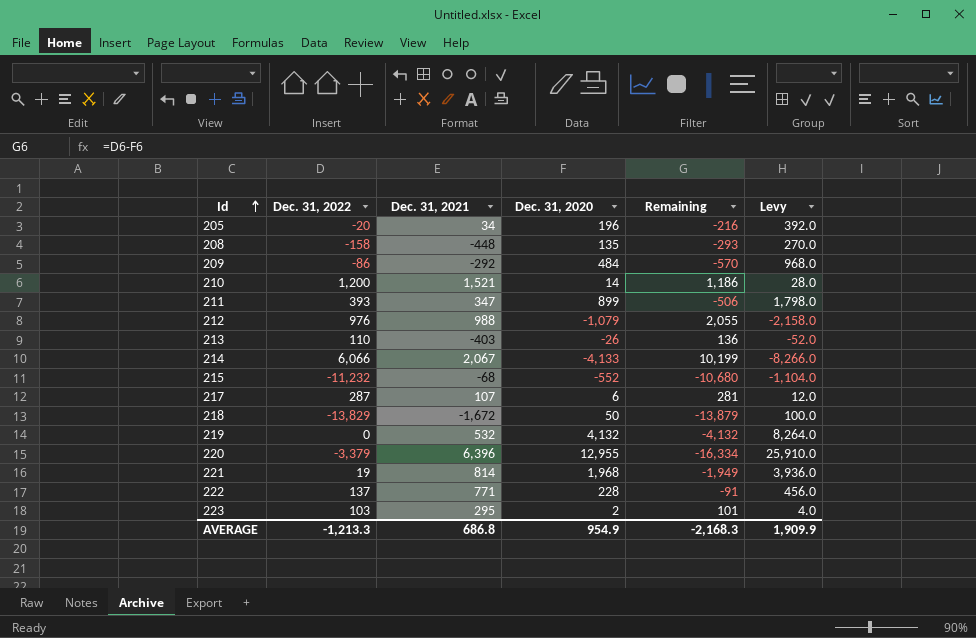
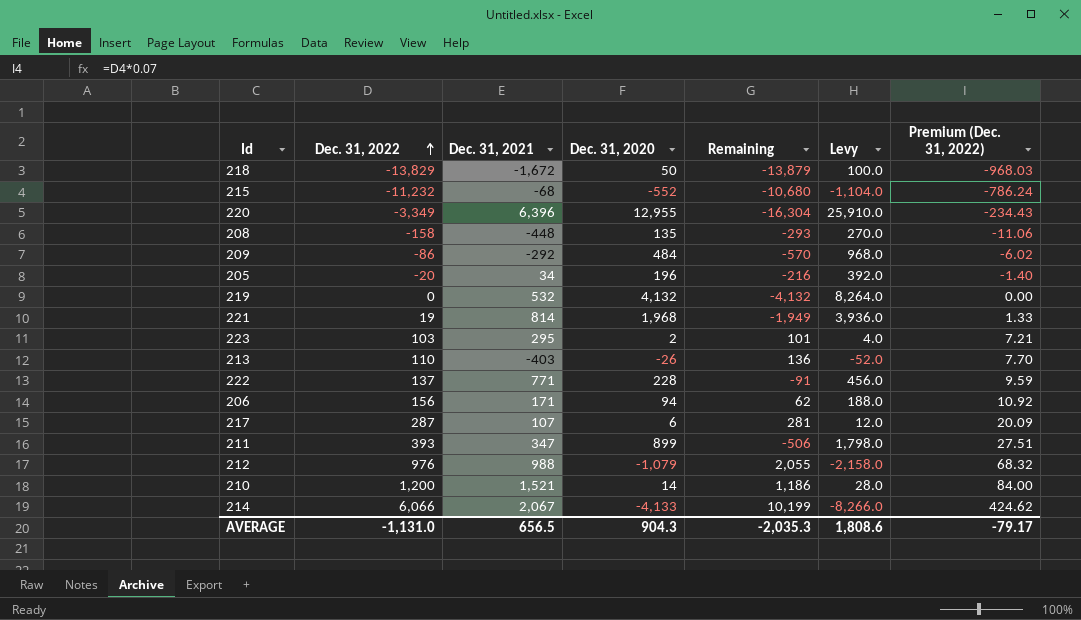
row order: Id ascending -> Dec. 31, 2022 ascending
column Premium (Dec. 31, 2022) | formula: none -> [Dec. 31, 2022] * 0.07
220 | Dec. 31, 2022: -3,379 -> -3,349
220 | Remaining: -16,334 -> -16,304
row 206: none -> 156 | 171 | 94 | 62 | 188.0 | 10.92
AVERAGE | Dec. 31, 2022: -1,213.3 -> -1,131.0
AVERAGE | Dec. 31, 2021: 686.8 -> 656.5
AVERAGE | Dec. 31, 2020: 954.9 -> 904.3
AVERAGE | Remaining: -2,168.3 -> -2,035.3
AVERAGE | Levy: 1,909.9 -> 1,808.6

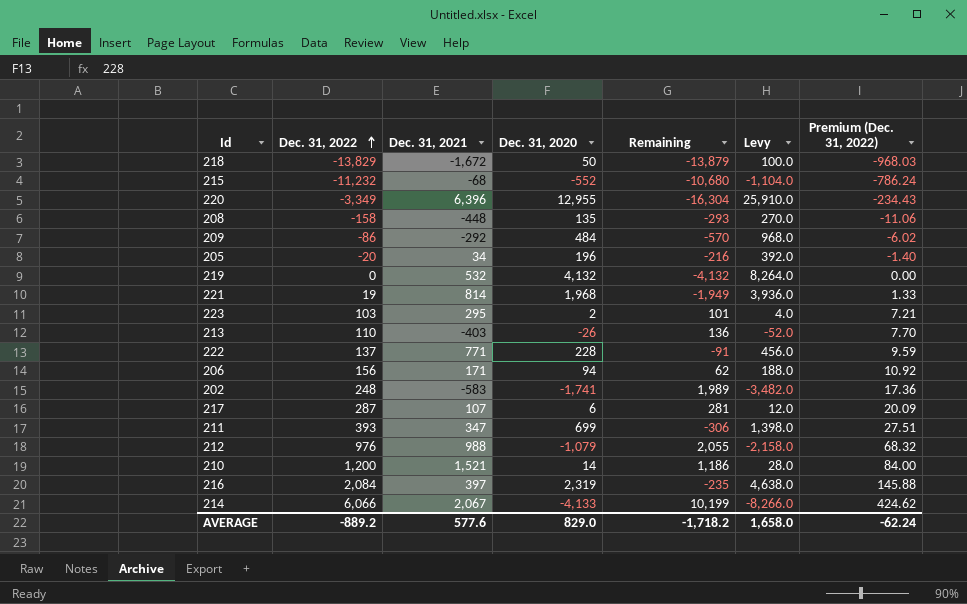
row 202: none -> 248 | -583 | -1,741 | 1,989 | -3,482.0 | 17.36
211 | Dec. 31, 2020: 899 -> 699
211 | Remaining: -506 -> -306
211 | Levy: 1,798.0 -> 1,398.0
row 216: none -> 2,084 | 397 | 2,319 | -235 | 4,638.0 | 145.88
AVERAGE | Dec. 31, 2022: -1,131.0 -> -889.2
AVERAGE | Dec. 31, 2021: 656.5 -> 577.6
AVERAGE | Dec. 31, 2020: 904.3 -> 829.0
AVERAGE | Remaining: -2,035.3 -> -1,718.2
AVERAGE | Levy: 1,808.6 -> 1,658.0
AVERAGE | Premium (Dec. 31, 2022): -79.17 -> -62.24

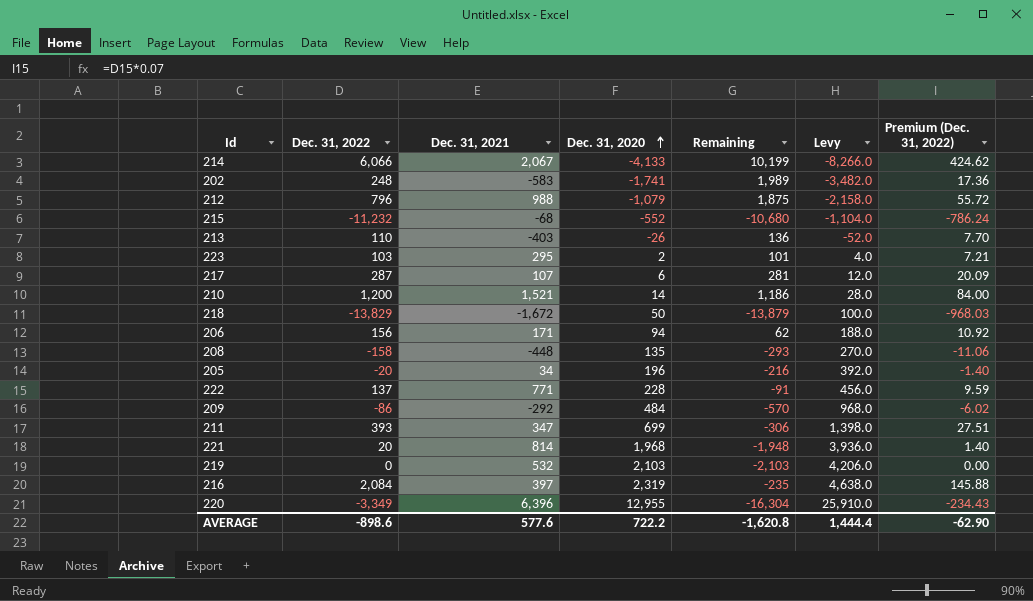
row order: Dec. 31, 2022 ascending -> Dec. 31, 2020 ascending
212 | Dec. 31, 2022: 976 -> 796
212 | Remaining: 2,055 -> 1,875
212 | Premium (Dec. 31, 2022): 68.32 -> 55.72
221 | Dec. 31, 2022: 19 -> 20
221 | Remaining: -1,949 -> -1,948
221 | Premium (Dec. 31, 2022): 1.33 -> 1.40
219 | Dec. 31, 2020: 4,132 -> 2,103
219 | Remaining: -4,132 -> -2,103
219 | Levy: 8,264.0 -> 4,206.0
AVERAGE | Dec. 31, 2022: -889.2 -> -898.6
AVERAGE | Dec. 31, 2020: 829.0 -> 722.2
AVERAGE | Remaining: -1,718.2 -> -1,620.8
AVERAGE | Levy: 1,658.0 -> 1,444.4
AVERAGE | Premium (Dec. 31, 2022): -62.24 -> -62.90

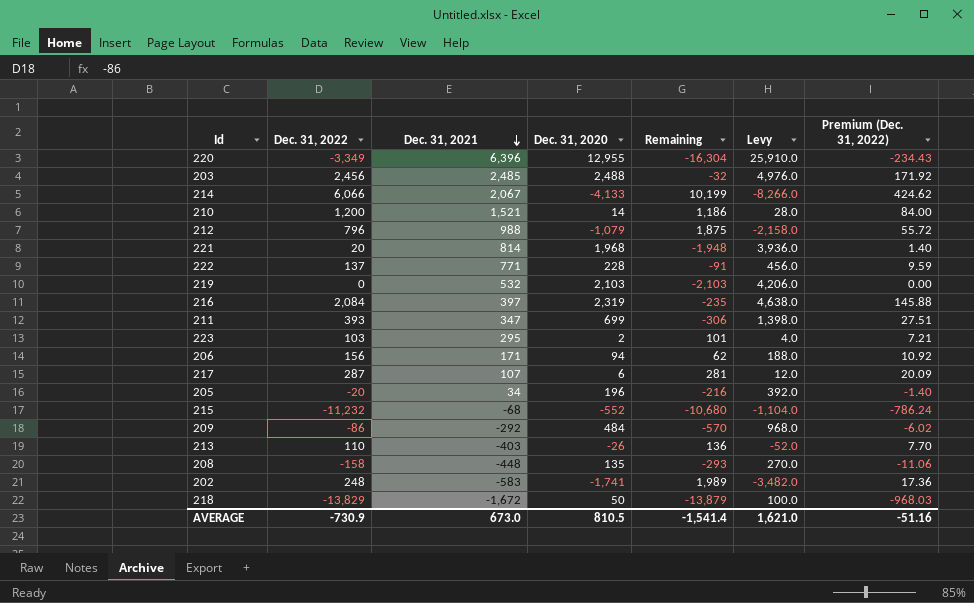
row order: Dec. 31, 2020 ascending -> Dec. 31, 2021 descending
row 203: none -> 2,456 | 2,485 | 2,488 | -32 | 4,976.0 | 171.92
AVERAGE | Dec. 31, 2022: -898.6 -> -730.9
AVERAGE | Dec. 31, 2021: 577.6 -> 673.0
AVERAGE | Dec. 31, 2020: 722.2 -> 810.5
AVERAGE | Remaining: -1,620.8 -> -1,541.4
AVERAGE | Levy: 1,444.4 -> 1,621.0
AVERAGE | Premium (Dec. 31, 2022): -62.90 -> -51.16

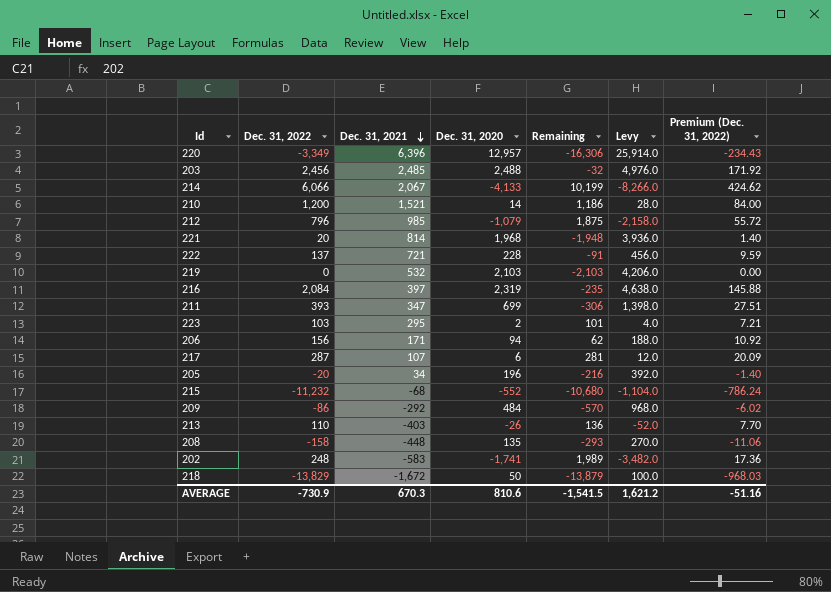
220 | Dec. 31, 2020: 12,955 -> 12,957
220 | Remaining: -16,304 -> -16,306
220 | Levy: 25,910.0 -> 25,914.0
212 | Dec. 31, 2021: 988 -> 985
222 | Dec. 31, 2021: 771 -> 721
AVERAGE | Dec. 31, 2021: 673.0 -> 670.3
AVERAGE | Dec. 31, 2020: 810.5 -> 810.6
AVERAGE | Remaining: -1,541.4 -> -1,541.5
AVERAGE | Levy: 1,621.0 -> 1,621.2

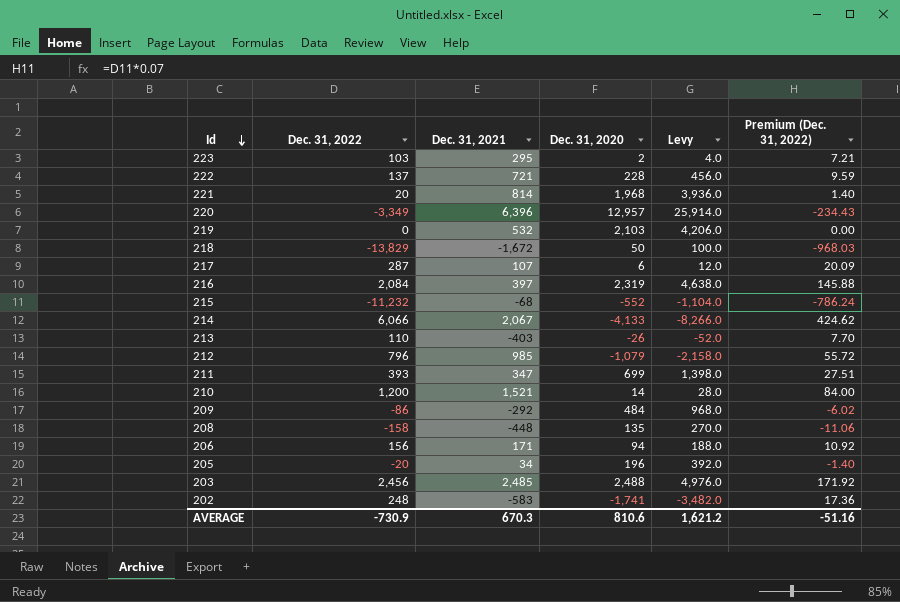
row order: Dec. 31, 2021 descending -> Id descending
column Remaining | formula: [Dec. 31, 2022] - [Dec. 31, 2020] -> none

